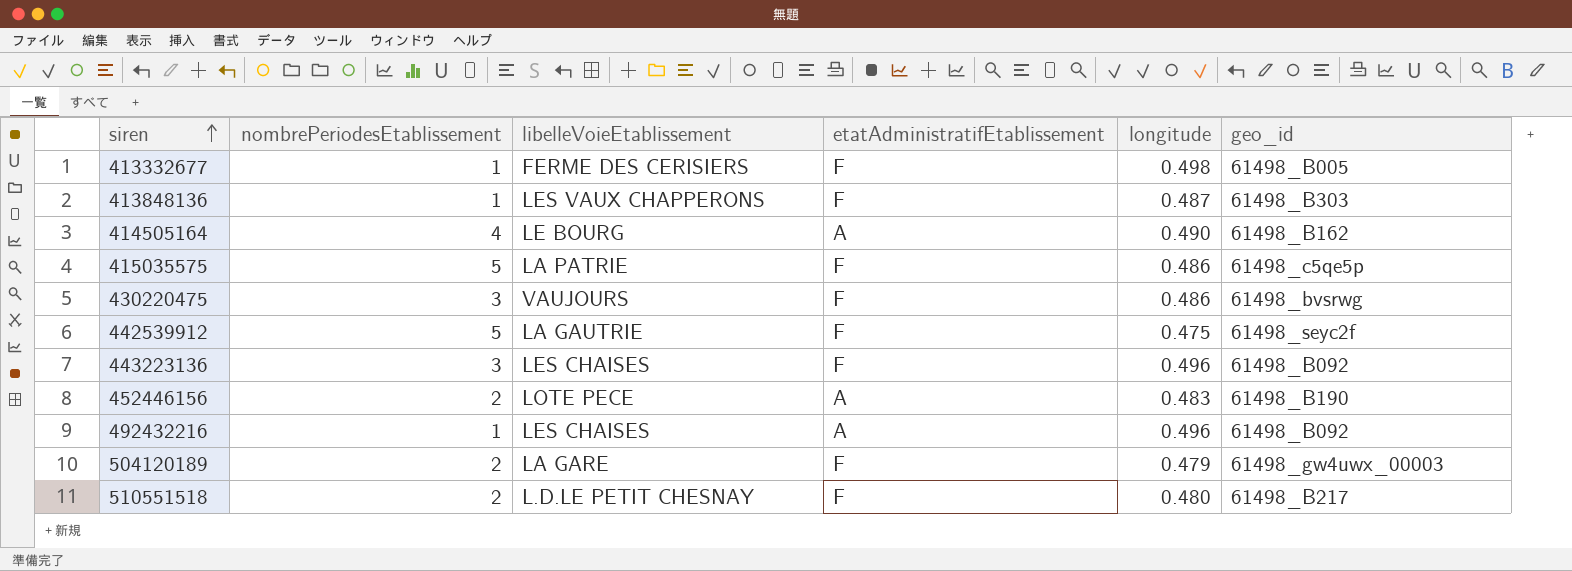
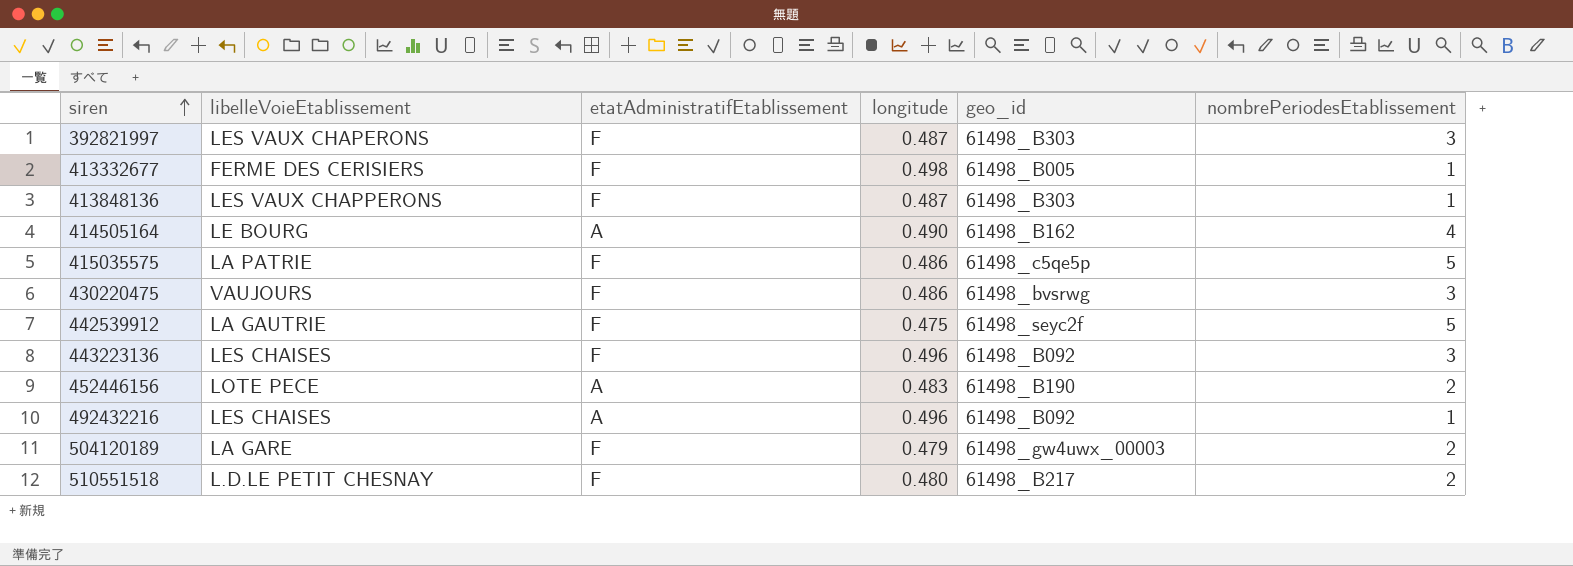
column nombrePeriodesEtablissement | position: 2 -> 6
row 392821997: none -> LES VAUX CHAPERONS | F | 0.487 | 61498_B303 | 3

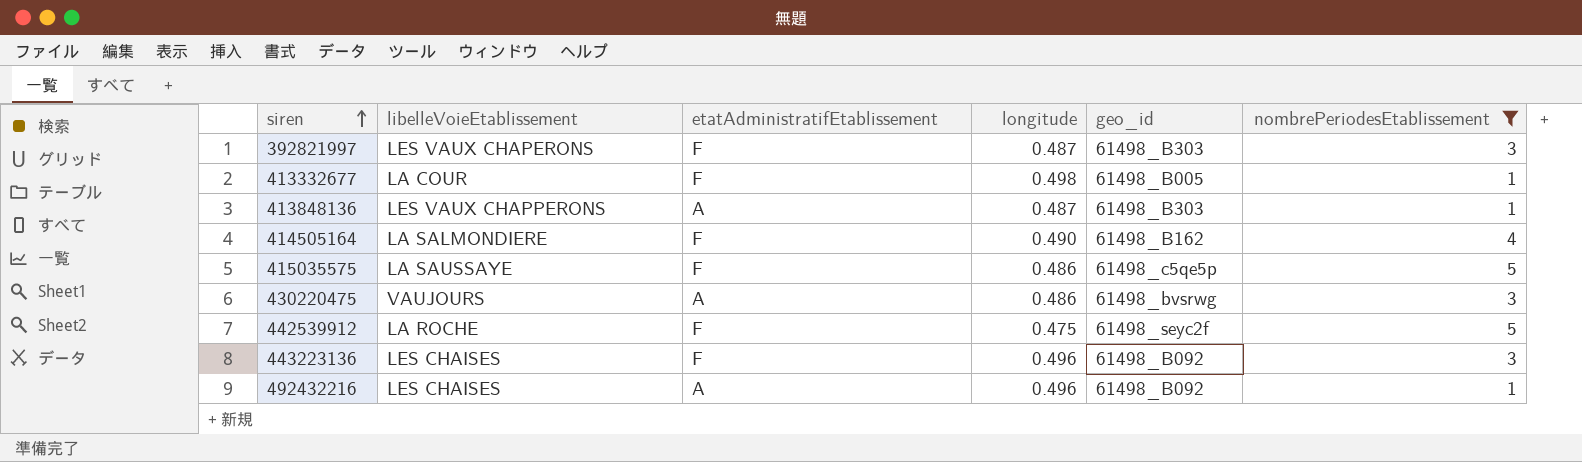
filter: none -> nombrePeriodesEtablissement != 2
413332677 | libelleVoieEtablissement: FERME DES CERISIERS -> LA COUR
413848136 | etatAdministratifEtablissement: F -> A
414505164 | libelleVoieEtablissement: LE BOURG -> LA SALMONDIERE
414505164 | etatAdministratifEtablissement: A -> F
415035575 | libelleVoieEtablissement: LA PATRIE -> LA SAUSSAYE
430220475 | etatAdministratifEtablissement: F -> A
442539912 | libelleVoieEtablissement: LA GAUTRIE -> LA ROCHE

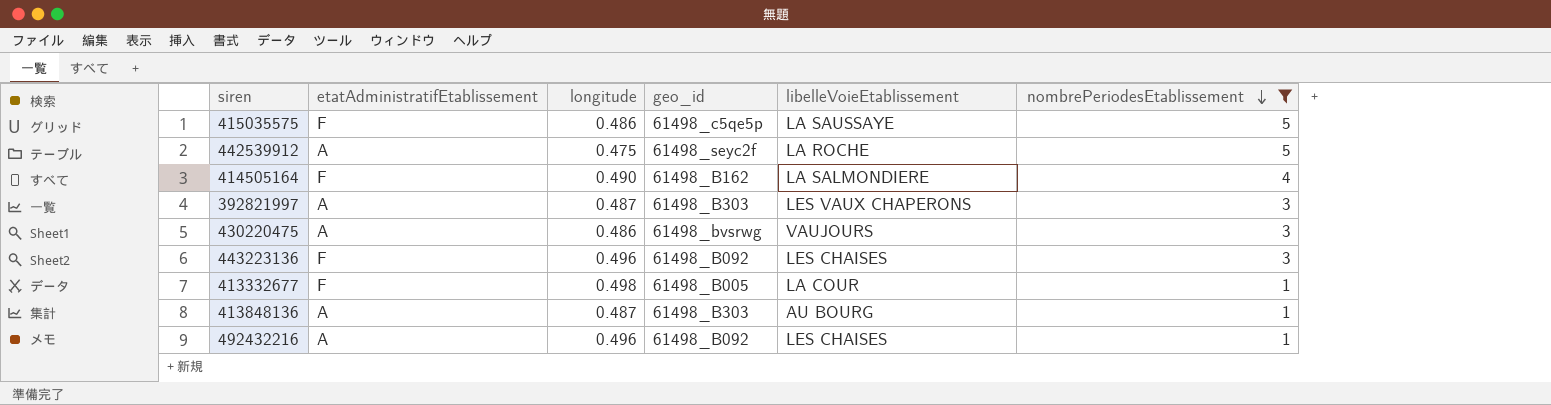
row order: siren ascending -> nombrePeriodesEtablissement descending
column libelleVoieEtablissement | position: 2 -> 5
442539912 | etatAdministratifEtablissement: F -> A
392821997 | etatAdministratifEtablissement: F -> A
413848136 | libelleVoieEtablissement: LES VAUX CHAPPERONS -> AU BOURG

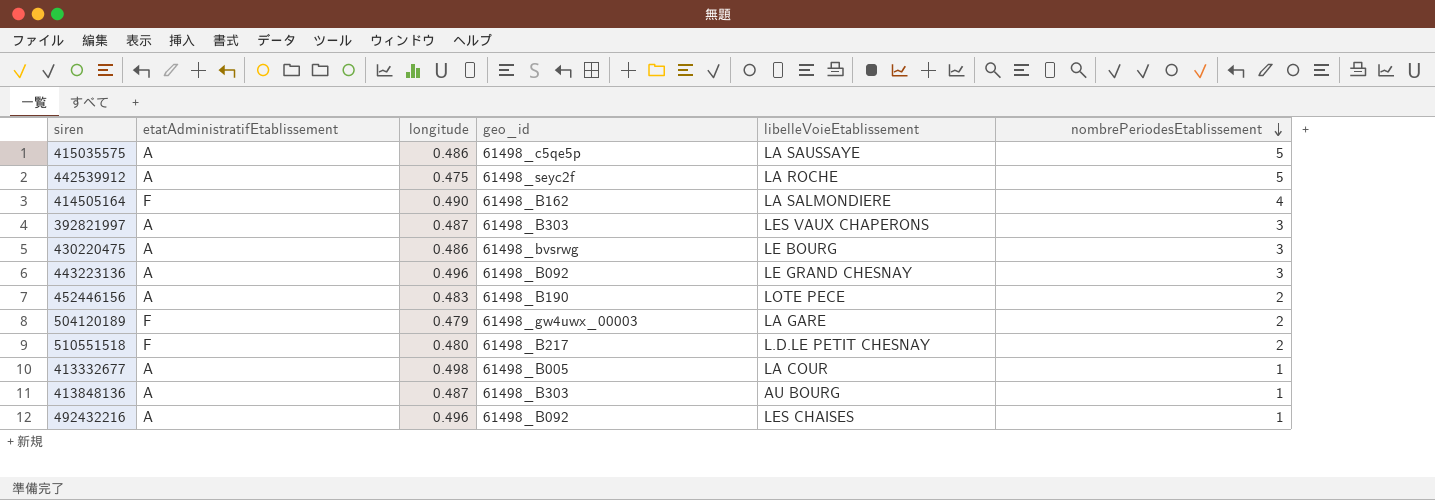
filter: nombrePeriodesEtablissement != 2 -> none
415035575 | etatAdministratifEtablissement: F -> A
430220475 | libelleVoieEtablissement: VAUJOURS -> LE BOURG
443223136 | etatAdministratifEtablissement: F -> A
443223136 | libelleVoieEtablissement: LES CHAISES -> LE GRAND CHESNAY
413332677 | etatAdministratifEtablissement: F -> A

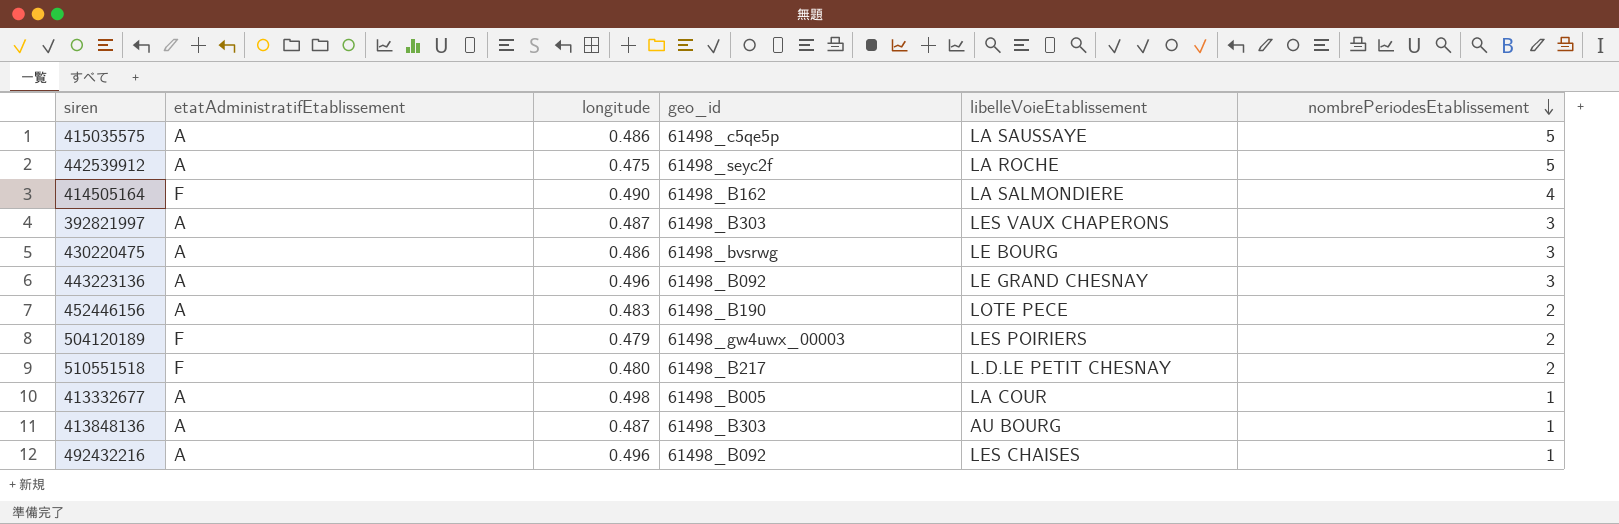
504120189 | libelleVoieEtablissement: LA GARE -> LES POIRIERS

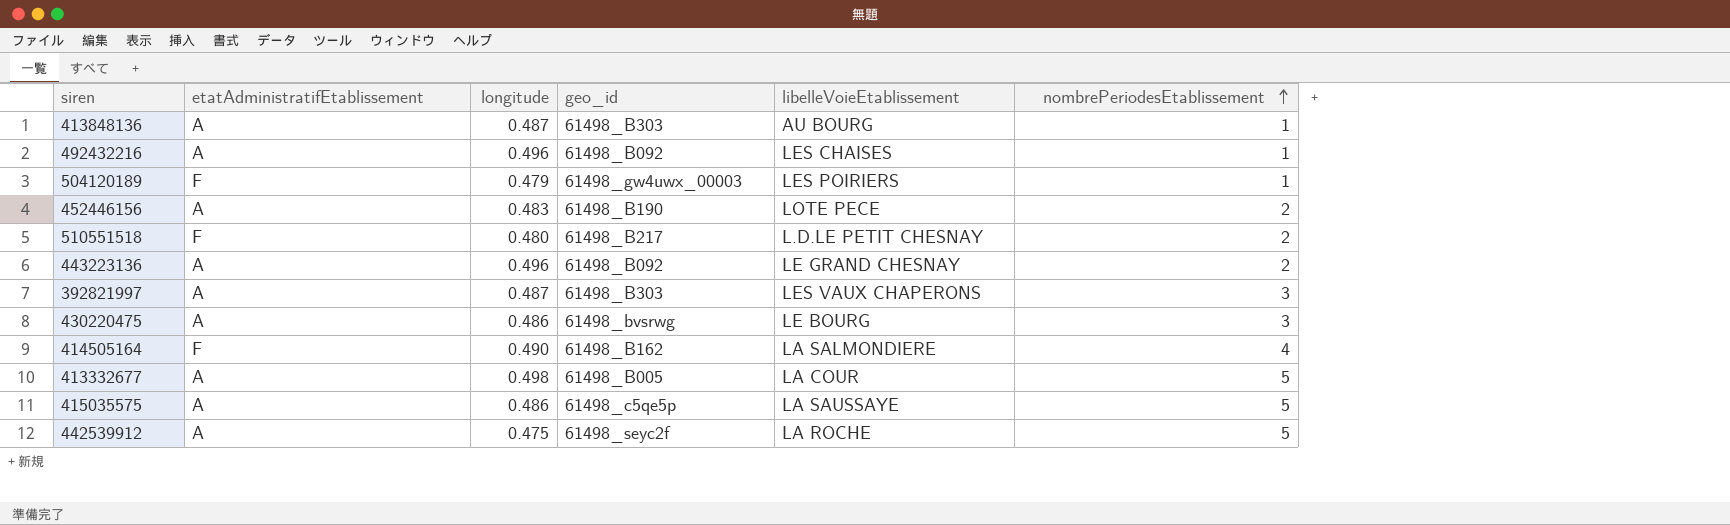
row order: nombrePeriodesEtablissement descending -> nombrePeriodesEtablissement ascending
504120189 | nombrePeriodesEtablissement: 2 -> 1
443223136 | nombrePeriodesEtablissement: 3 -> 2
413332677 | nombrePeriodesEtablissement: 1 -> 5

